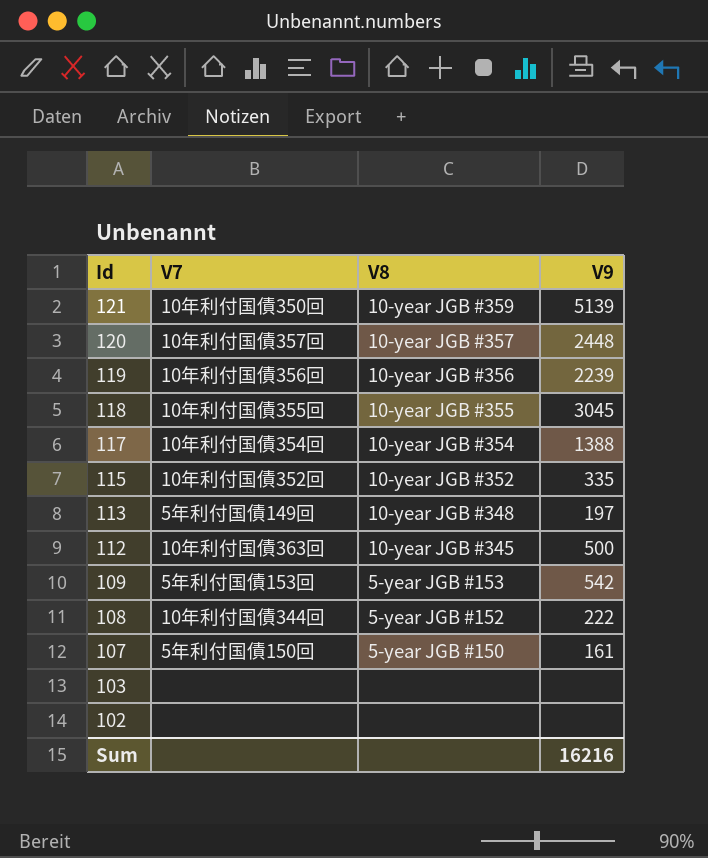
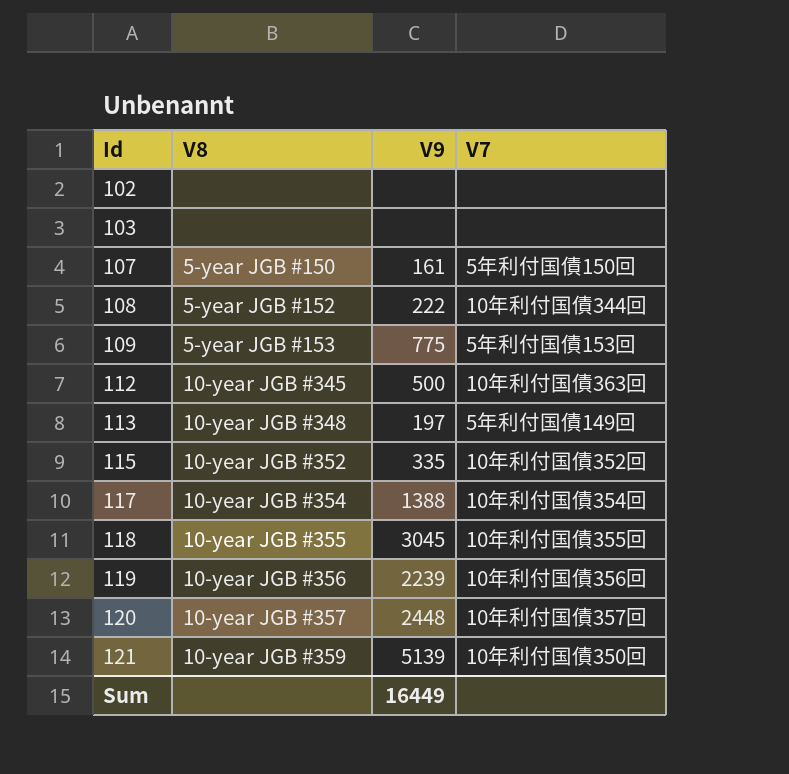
row order: Id descending -> Id ascending
column V7 | position: 2 -> 4
109 | V9: 542 -> 775
Sum | V9: 16216 -> 16449

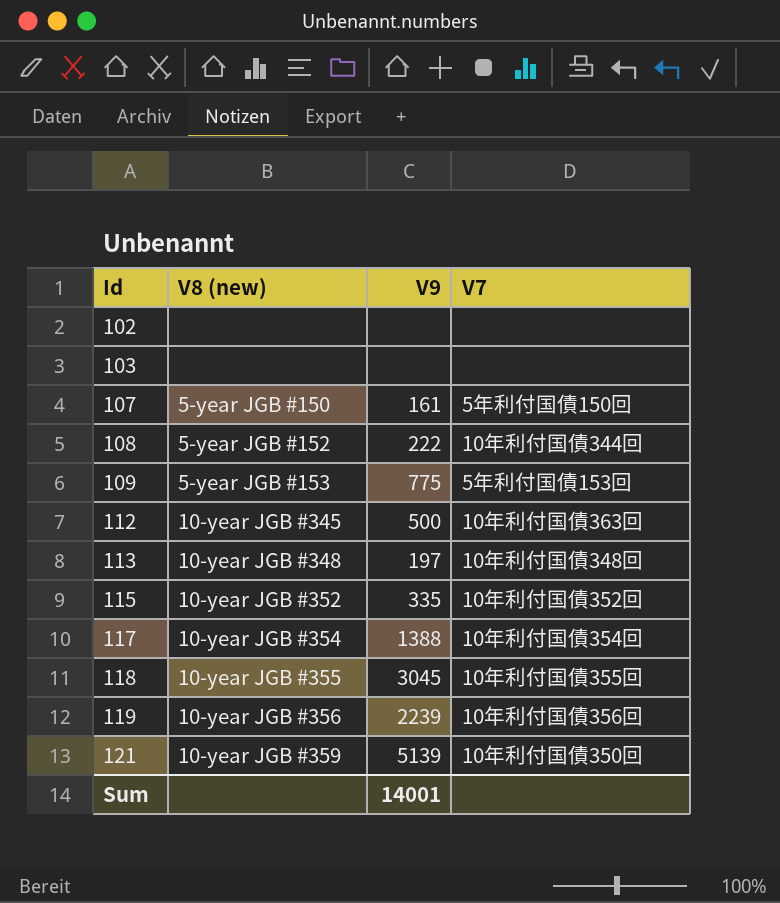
column name: V8 -> V8 (new)
row 120: 10-year JGB #357 | 2448 | 10年利付国債357回 -> none
113 | V7: 5年利付国債149回 -> 10年利付国債348回
Sum | V9: 16449 -> 14001

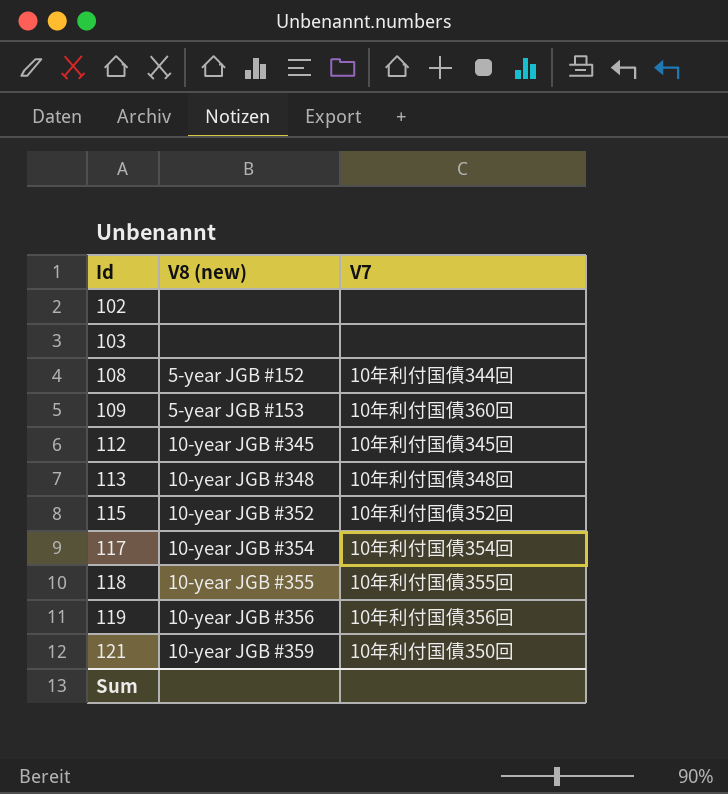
column V9 | position: 3 -> none
row 107: 5-year JGB #150 | 161 | 5年利付国債150回 -> none
109 | V7: 5年利付国債153回 -> 10年利付国債360回
112 | V7: 10年利付国債363回 -> 10年利付国債345回

